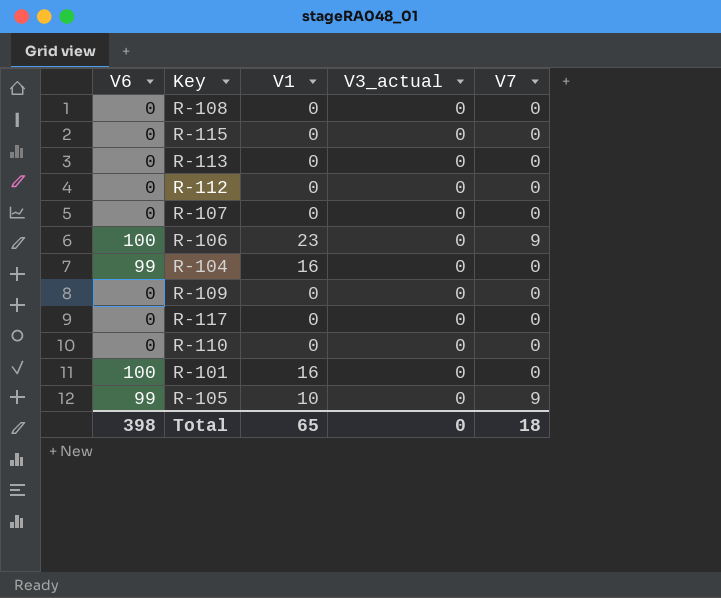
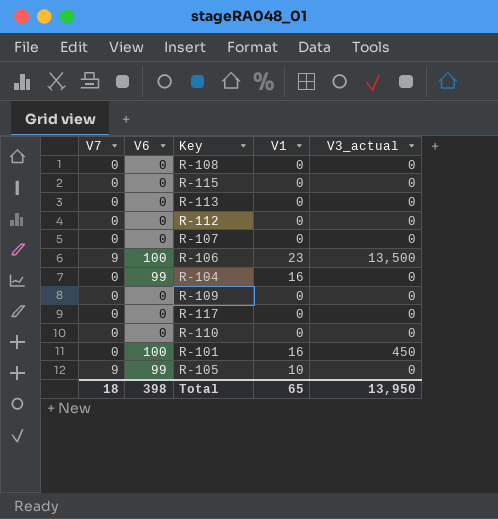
column V7 | position: 5 -> 1
R-106 | V3_actual: 0 -> 13,500
R-101 | V3_actual: 0 -> 450
Total | V3_actual: 0 -> 13,950

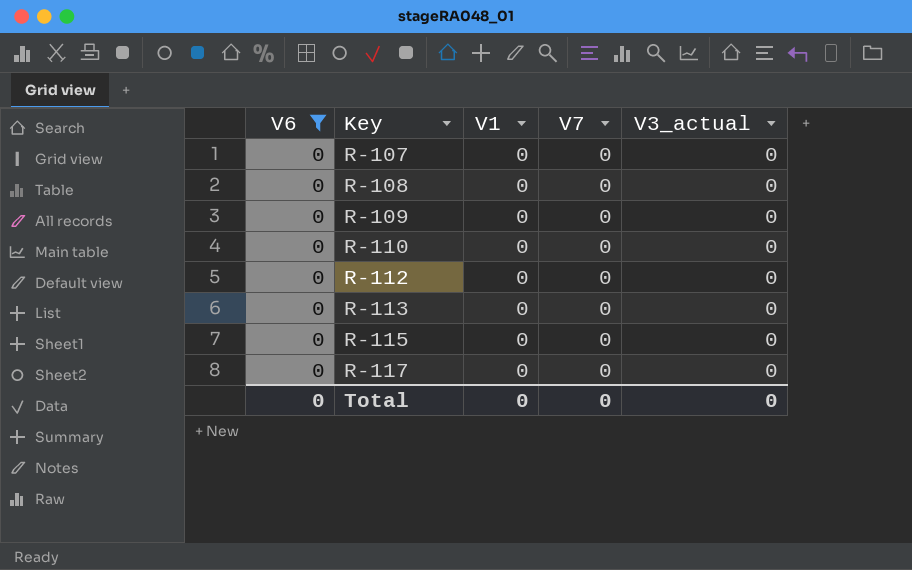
filter: none -> V6 = 0
row order: none -> Key ascending
column V7 | position: 1 -> 4
Total | V6: 398 -> 0
Total | V1: 65 -> 0
Total | V7: 18 -> 0
Total | V3_actual: 13,950 -> 0

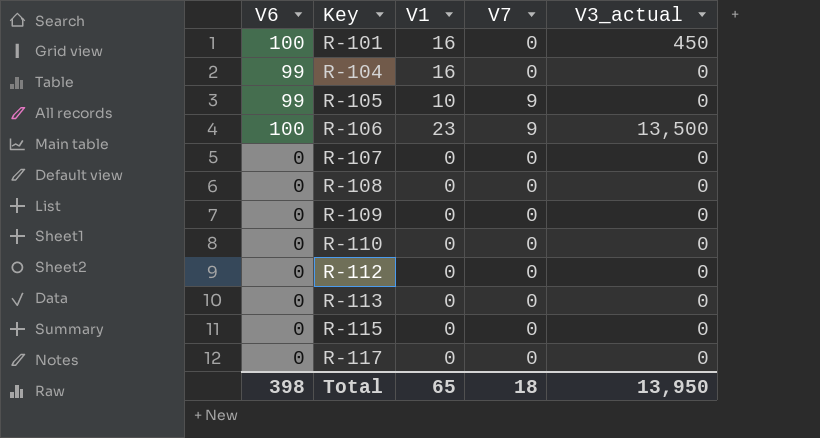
filter: V6 = 0 -> none
Total | V6: 0 -> 398
Total | V1: 0 -> 65
Total | V7: 0 -> 18
Total | V3_actual: 0 -> 13,950

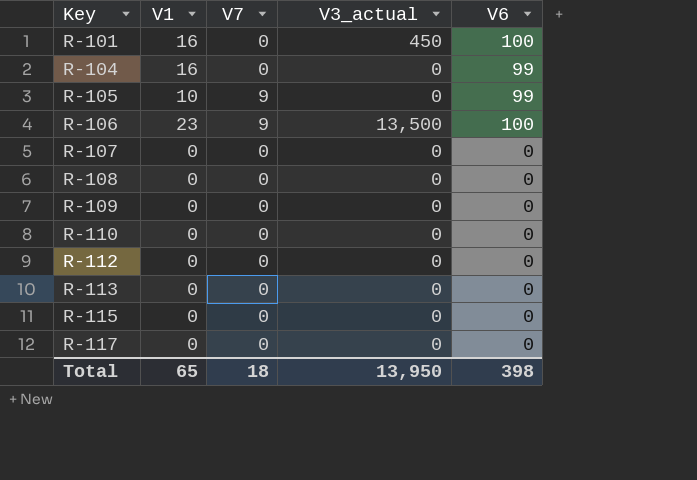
column V6 | position: 1 -> 5

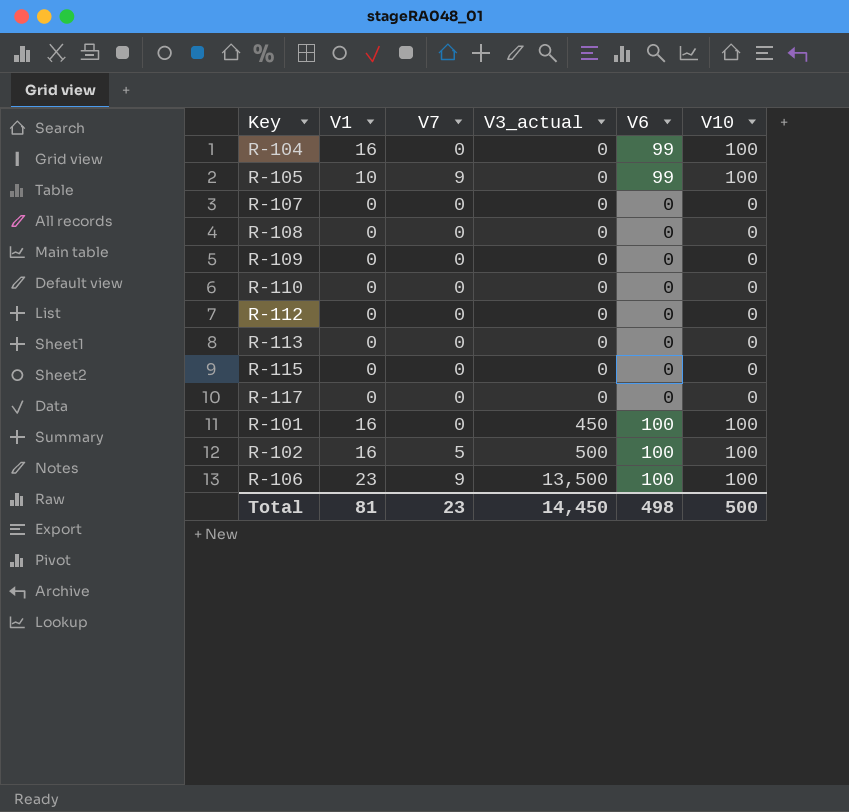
row order: Key ascending -> V3_actual ascending
column V10 | position: none -> 6
row R-102: none -> 16 | 5 | 500 | 100 | 100
Total | V1: 65 -> 81
Total | V7: 18 -> 23
Total | V3_actual: 13,950 -> 14,450
Total | V6: 398 -> 498

